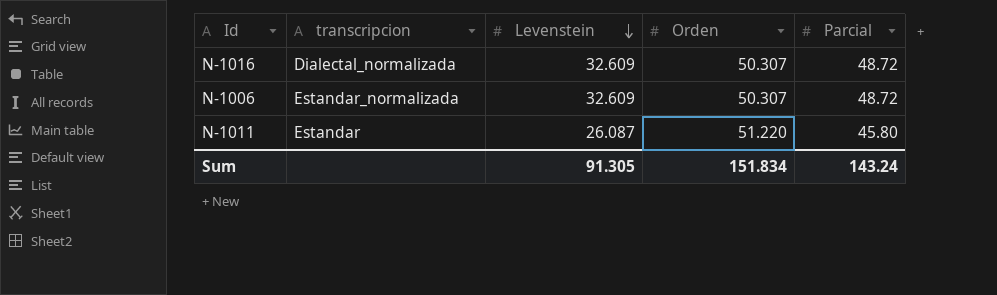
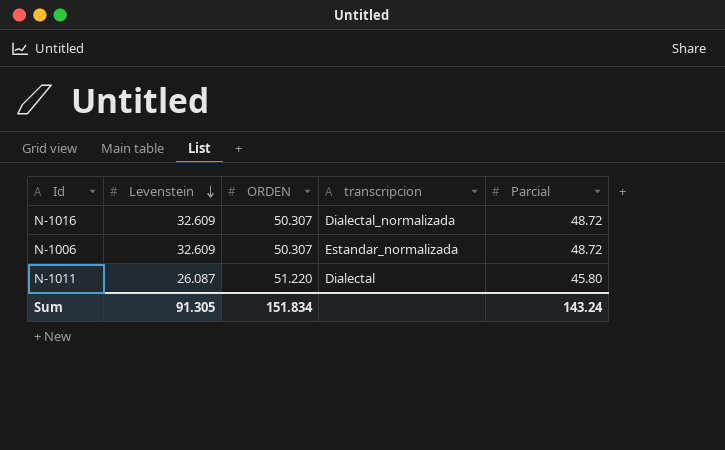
column name: Orden -> ORDEN
column transcripcion | position: 2 -> 4
N-1011 | transcripcion: Estandar -> Dialectal

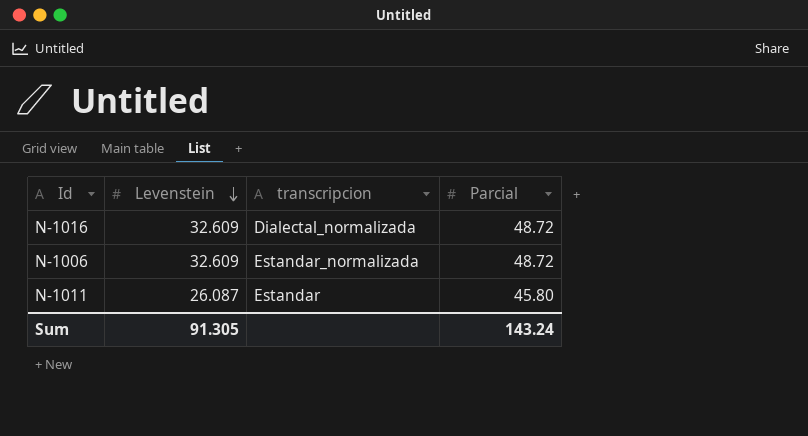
column ORDEN | position: 3 -> none
N-1011 | transcripcion: Dialectal -> Estandar

